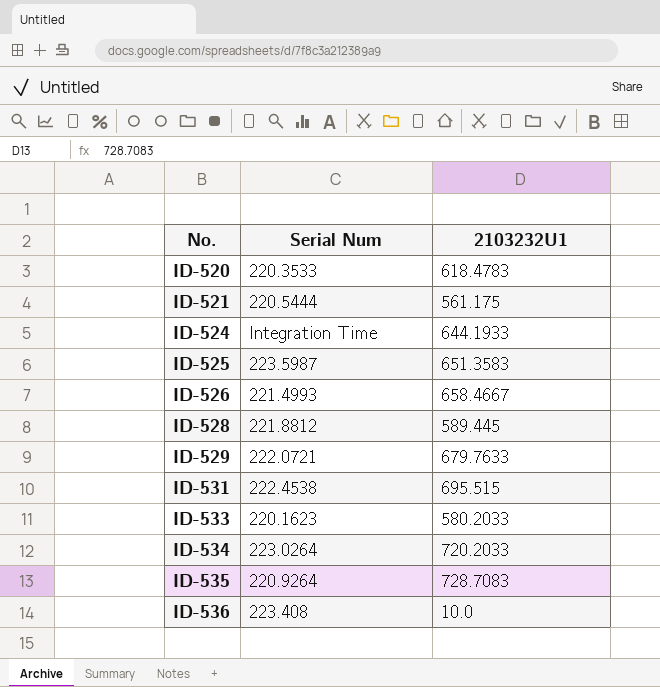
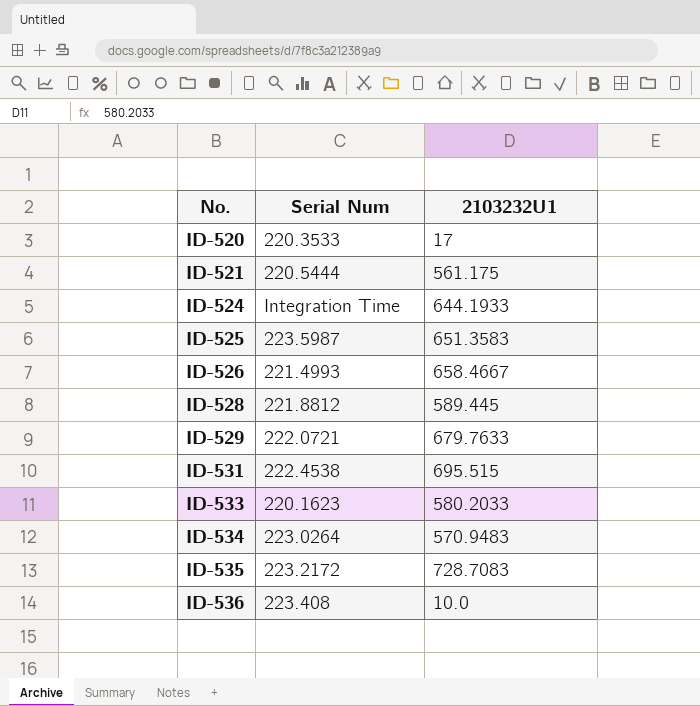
ID-520 | 2103232U1: 618.4783 -> 17
ID-534 | 2103232U1: 720.2033 -> 570.9483
ID-535 | Serial Num: 220.9264 -> 223.2172

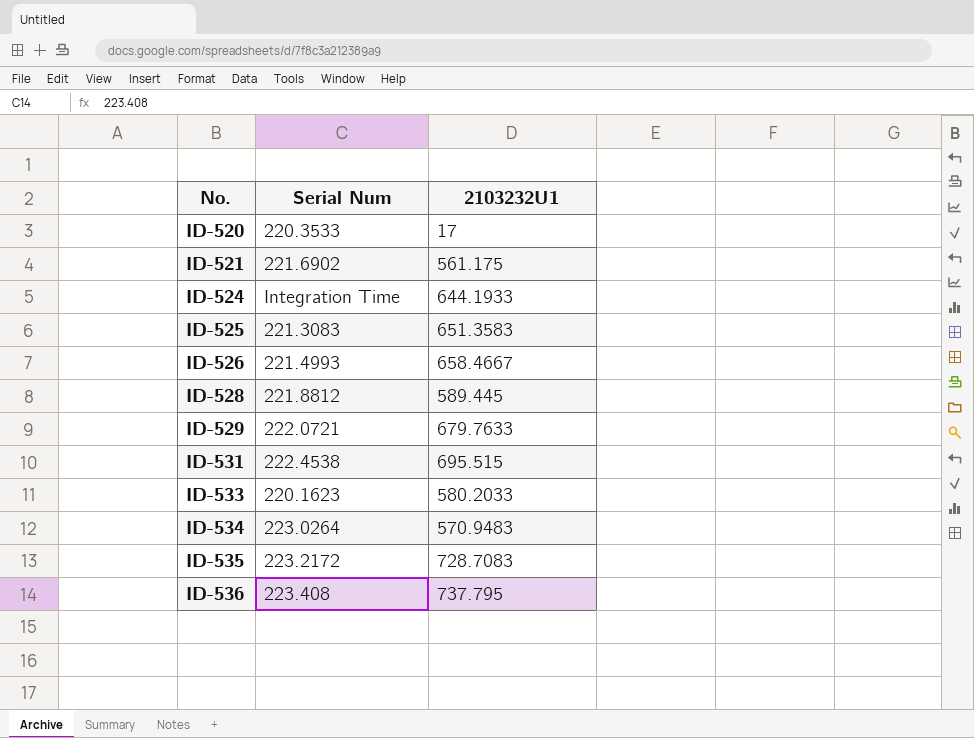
ID-521 | Serial Num: 220.5444 -> 221.6902
ID-525 | Serial Num: 223.5987 -> 221.3083
ID-536 | 2103232U1: 10.0 -> 737.795

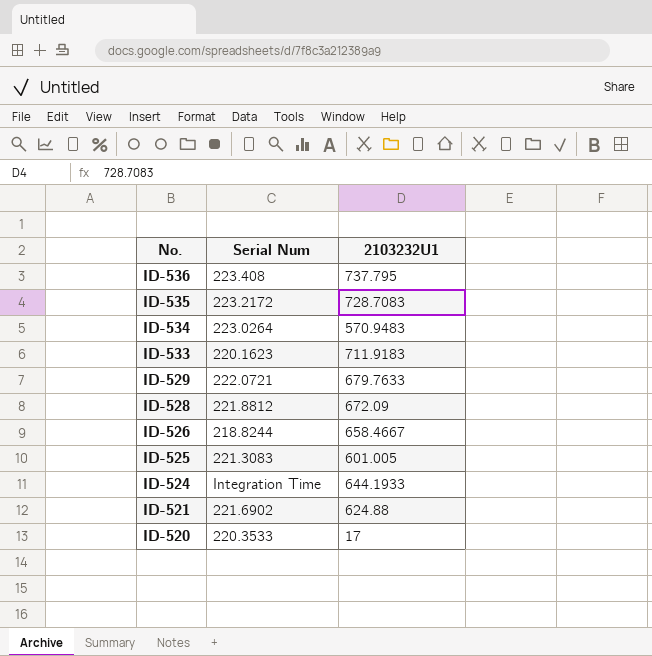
row order: No. ascending -> No. descending
row ID-531: 222.4538 | 695.515 -> none
ID-533 | 2103232U1: 580.2033 -> 711.9183
ID-528 | 2103232U1: 589.445 -> 672.09
ID-526 | Serial Num: 221.4993 -> 218.8244
ID-525 | 2103232U1: 651.3583 -> 601.005
ID-521 | 2103232U1: 561.175 -> 624.88

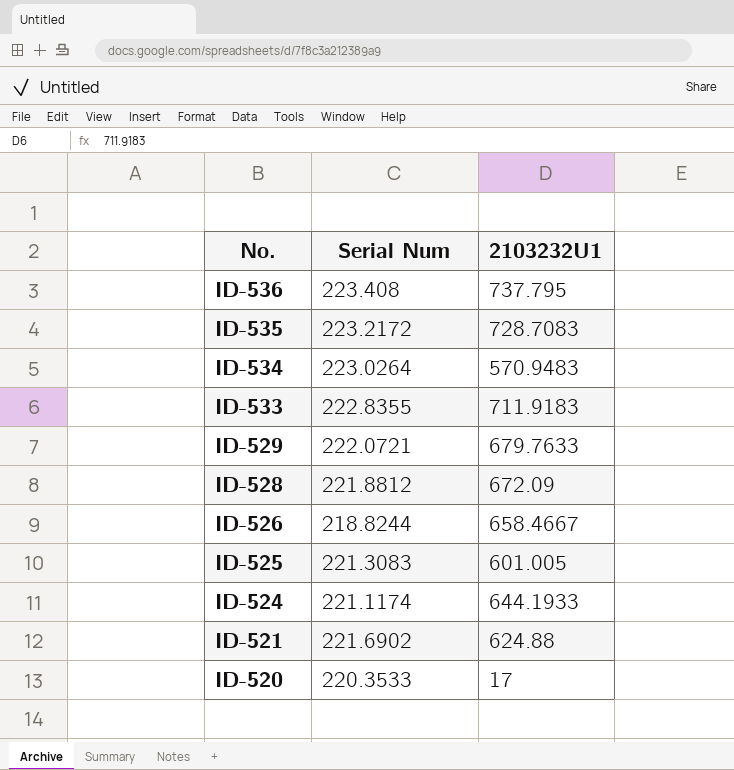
ID-533 | Serial Num: 220.1623 -> 222.8355
ID-524 | Serial Num: Integration Time -> 221.1174

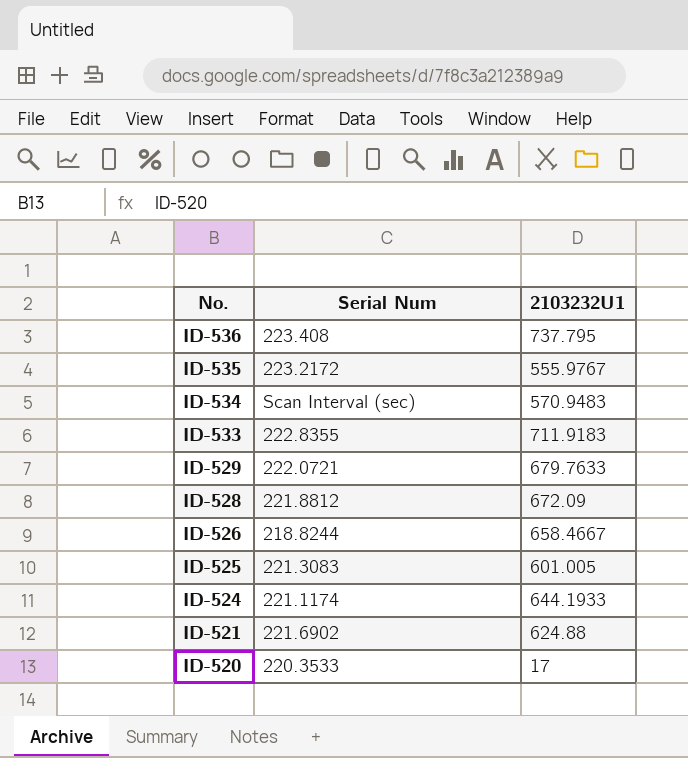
ID-535 | 2103232U1: 728.7083 -> 555.9767
ID-534 | Serial Num: 223.0264 -> Scan Interval (sec)

